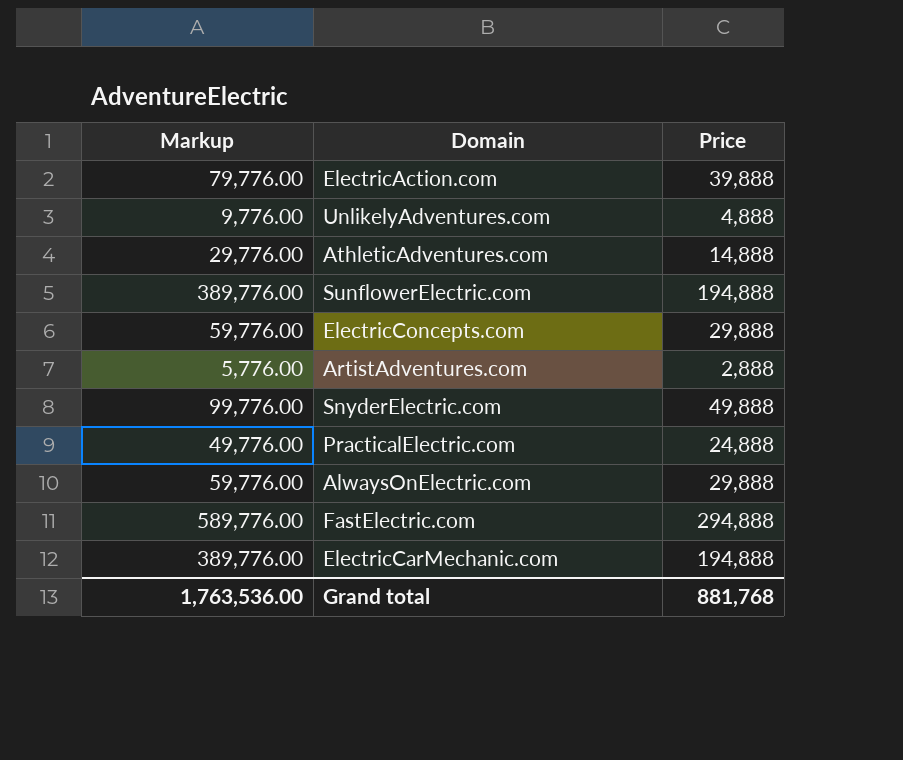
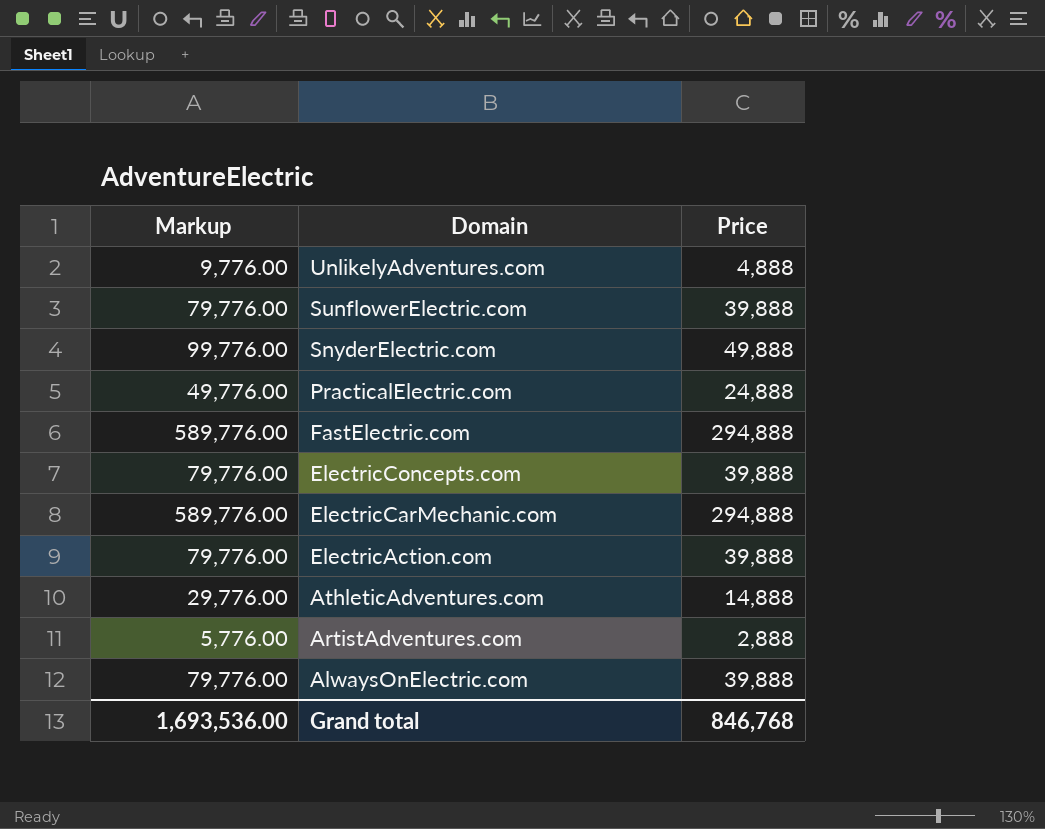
row order: none -> Domain descending
SunflowerElectric.com | Markup: 389,776.00 -> 79,776.00
SunflowerElectric.com | Price: 194,888 -> 39,888
ElectricConcepts.com | Markup: 59,776.00 -> 79,776.00
ElectricConcepts.com | Price: 29,888 -> 39,888
ElectricCarMechanic.com | Markup: 389,776.00 -> 589,776.00
ElectricCarMechanic.com | Price: 194,888 -> 294,888
AlwaysOnElectric.com | Markup: 59,776.00 -> 79,776.00
AlwaysOnElectric.com | Price: 29,888 -> 39,888
Grand total | Markup: 1,763,536.00 -> 1,693,536.00
Grand total | Price: 881,768 -> 846,768

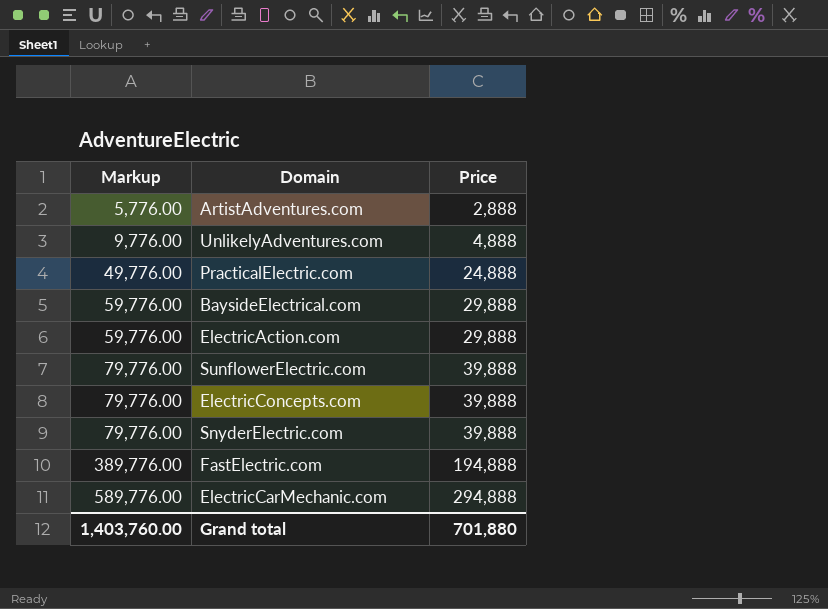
row order: Domain descending -> Markup ascending
row AthleticAdventures.com: 29,776.00 | 14,888 -> none
row AlwaysOnElectric.com: 79,776.00 | 39,888 -> none
row BaysideElectrical.com: none -> 59,776.00 | 29,888
ElectricAction.com | Markup: 79,776.00 -> 59,776.00
ElectricAction.com | Price: 39,888 -> 29,888
SnyderElectric.com | Markup: 99,776.00 -> 79,776.00
SnyderElectric.com | Price: 49,888 -> 39,888
FastElectric.com | Markup: 589,776.00 -> 389,776.00
FastElectric.com | Price: 294,888 -> 194,888
Grand total | Markup: 1,693,536.00 -> 1,403,760.00
Grand total | Price: 846,768 -> 701,880

